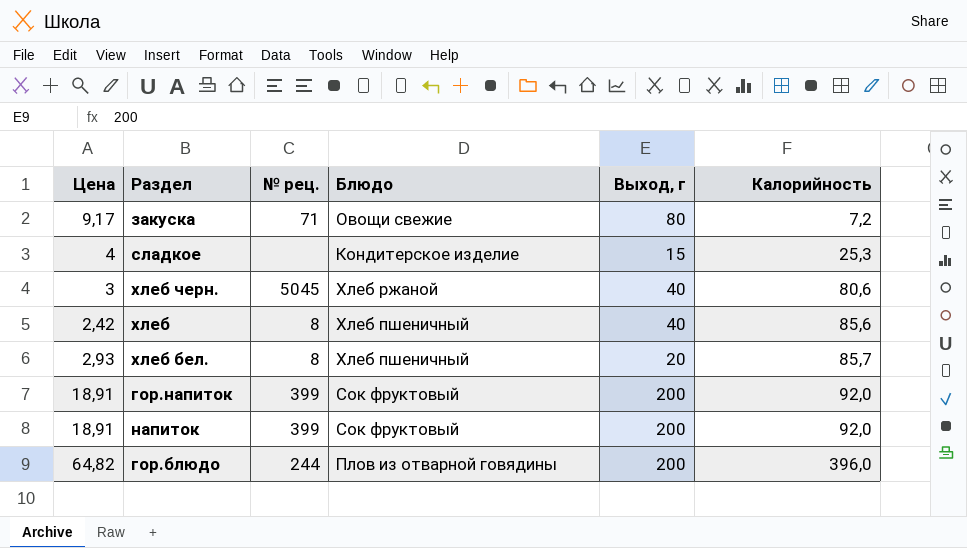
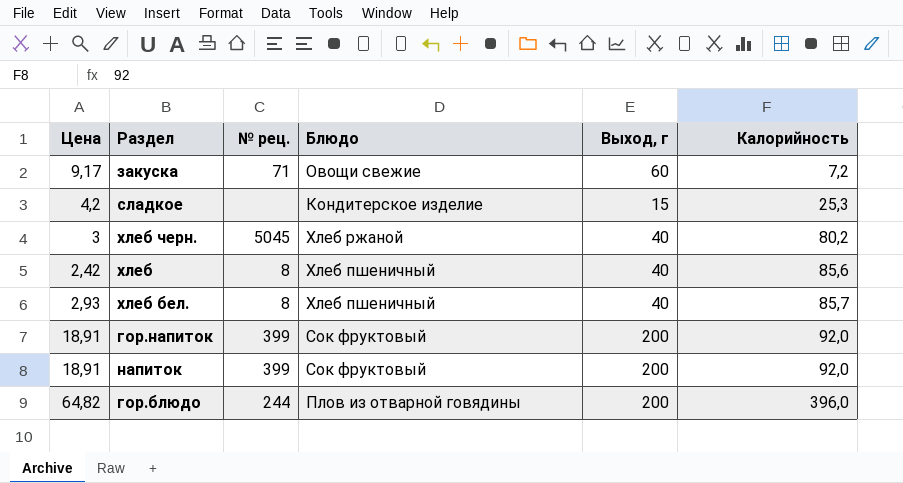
закуска | Выход, г: 80 -> 60
сладкое | Цена: 4 -> 4,2
хлеб черн. | Калорийность: 80,6 -> 80,2
хлеб бел. | Выход, г: 20 -> 40

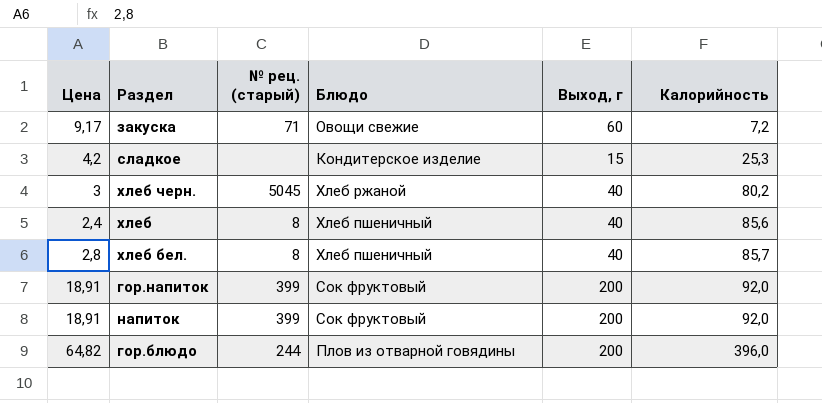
column name: № рец. -> № рец. (старый)
хлеб | Цена: 2,42 -> 2,4
хлеб бел. | Цена: 2,93 -> 2,8

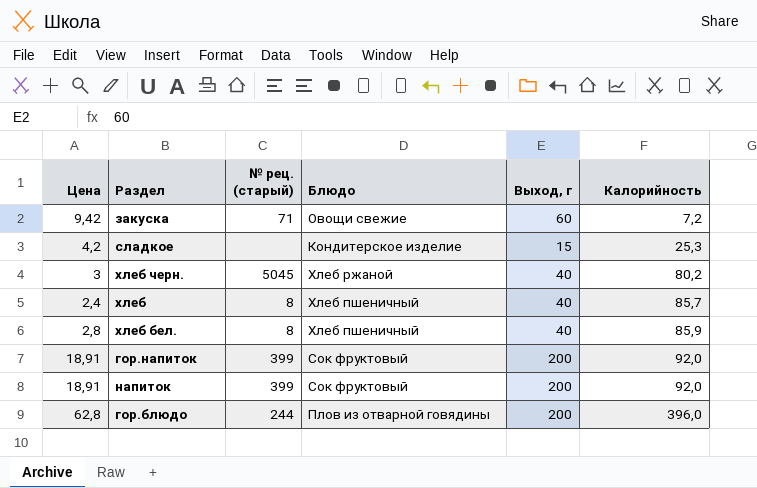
закуска | Цена: 9,17 -> 9,42
хлеб | Калорийность: 85,6 -> 85,7
хлеб бел. | Калорийность: 85,7 -> 85,9
гор.блюдо | Цена: 64,82 -> 62,8

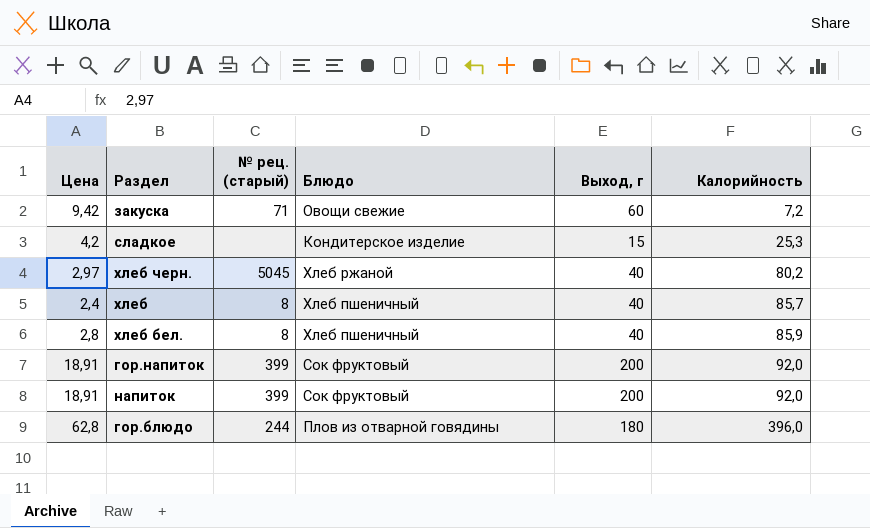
хлеб черн. | Цена: 3 -> 2,97
гор.блюдо | Выход, г: 200 -> 180

